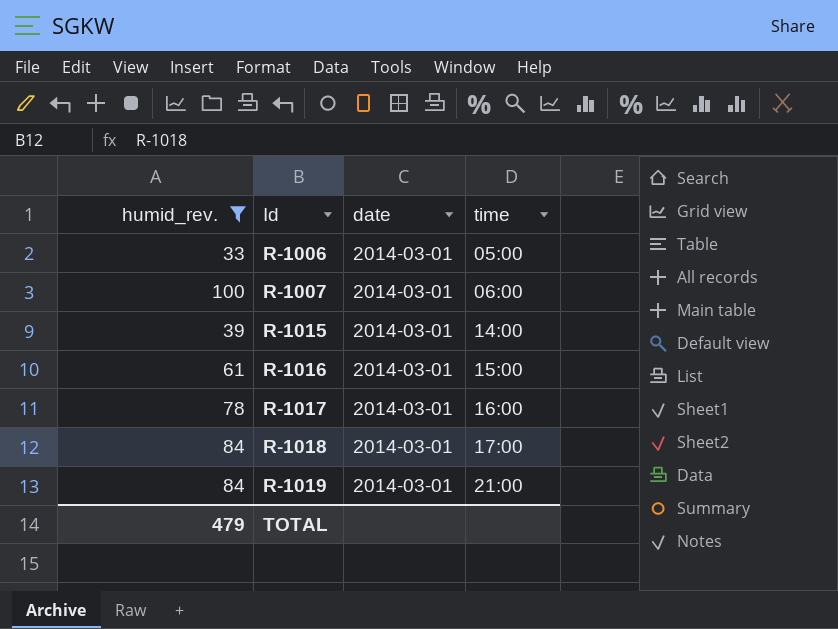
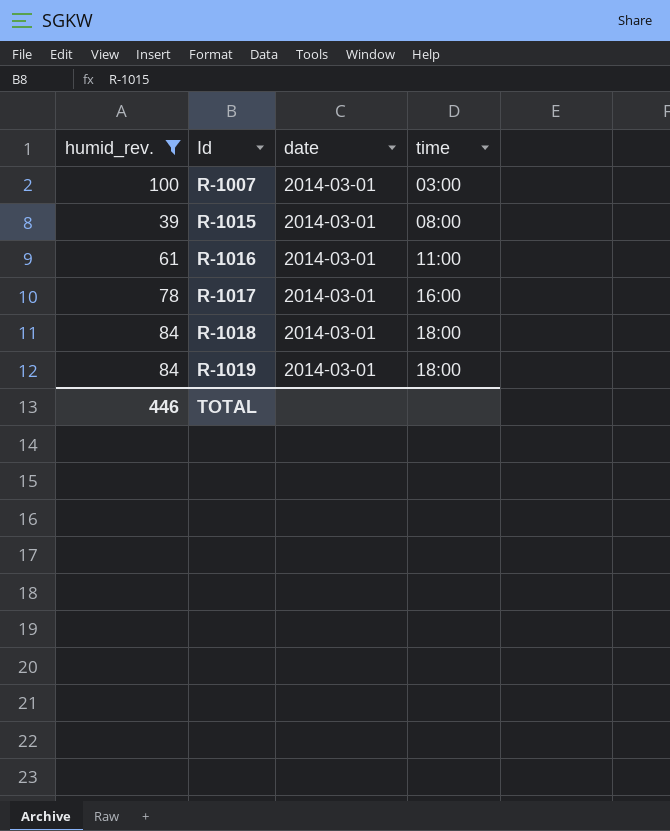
row R-1006: 33 | 2014-03-01 | 05:00 -> none
R-1007 | time: 06:00 -> 03:00
R-1015 | time: 14:00 -> 08:00
R-1016 | time: 15:00 -> 11:00
R-1018 | time: 17:00 -> 18:00
R-1019 | time: 21:00 -> 18:00
TOTAL | humid_rev.: 479 -> 446

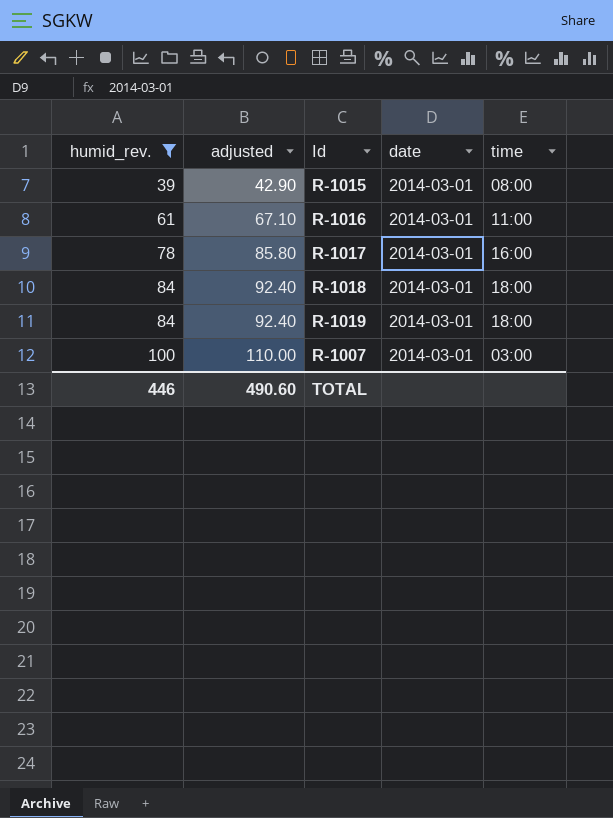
row order: Id ascending -> humid_rev. ascending
column adjusted | formula: none -> [humid_rev.] * 1.1

